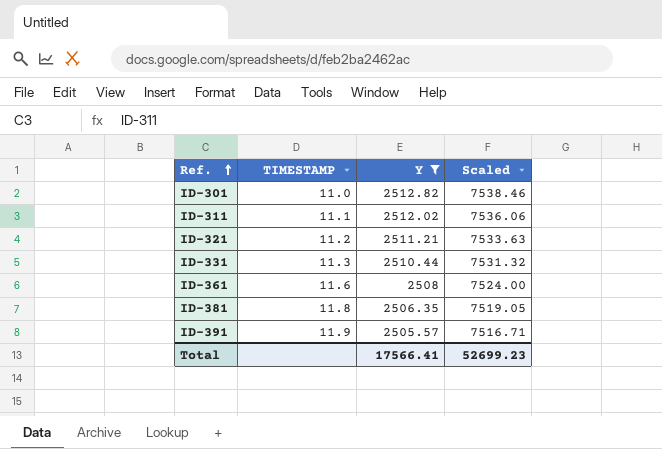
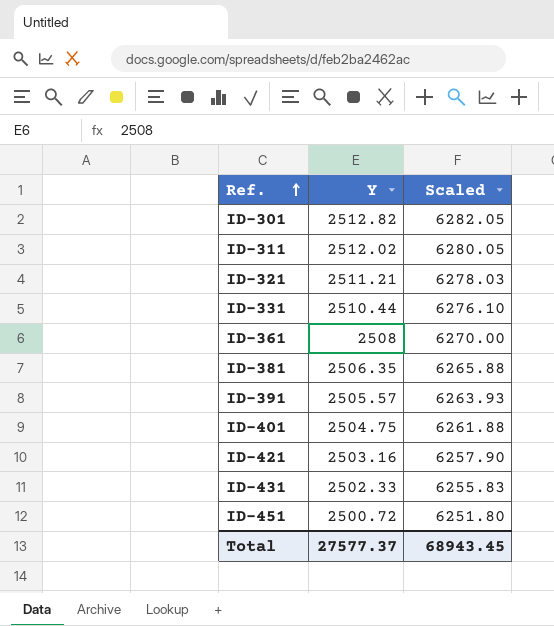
filter: Y >= 2505.57 -> none
column TIMESTAMP | position: 2 -> none
column Scaled | formula: [Y] * 3 -> [Y] * 2.5
Total | Y: 17566.41 -> 27577.37
Total | Scaled: 52699.23 -> 68943.45

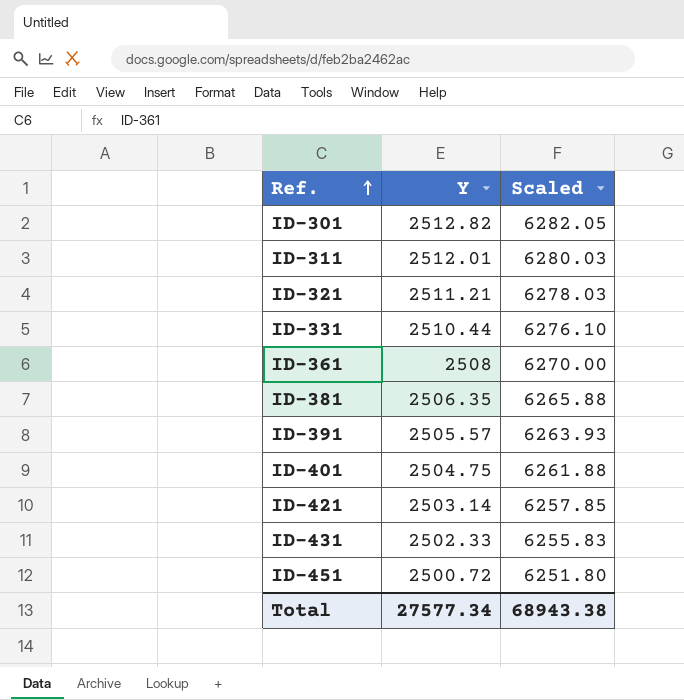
ID-311 | Y: 2512.02 -> 2512.01
ID-311 | Scaled: 6280.05 -> 6280.03
ID-421 | Y: 2503.16 -> 2503.14
ID-421 | Scaled: 6257.90 -> 6257.85
Total | Y: 27577.37 -> 27577.34
Total | Scaled: 68943.45 -> 68943.38

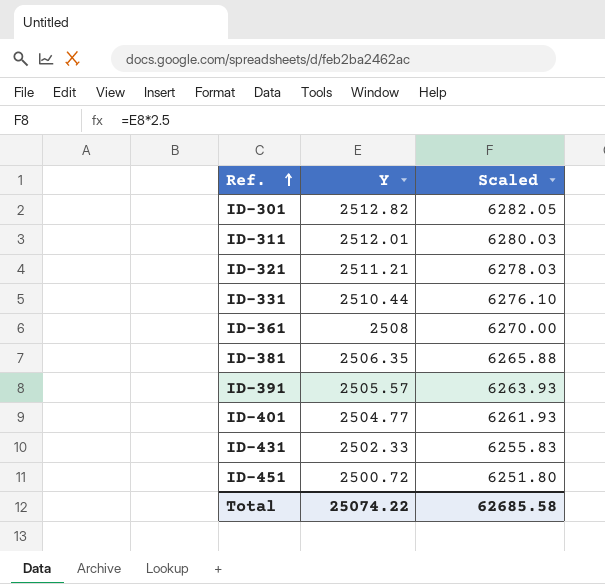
row ID-421: 2503.14 | 6257.85 -> none
ID-401 | Y: 2504.75 -> 2504.77
ID-401 | Scaled: 6261.88 -> 6261.93
Total | Y: 27577.34 -> 25074.22
Total | Scaled: 68943.38 -> 62685.58

